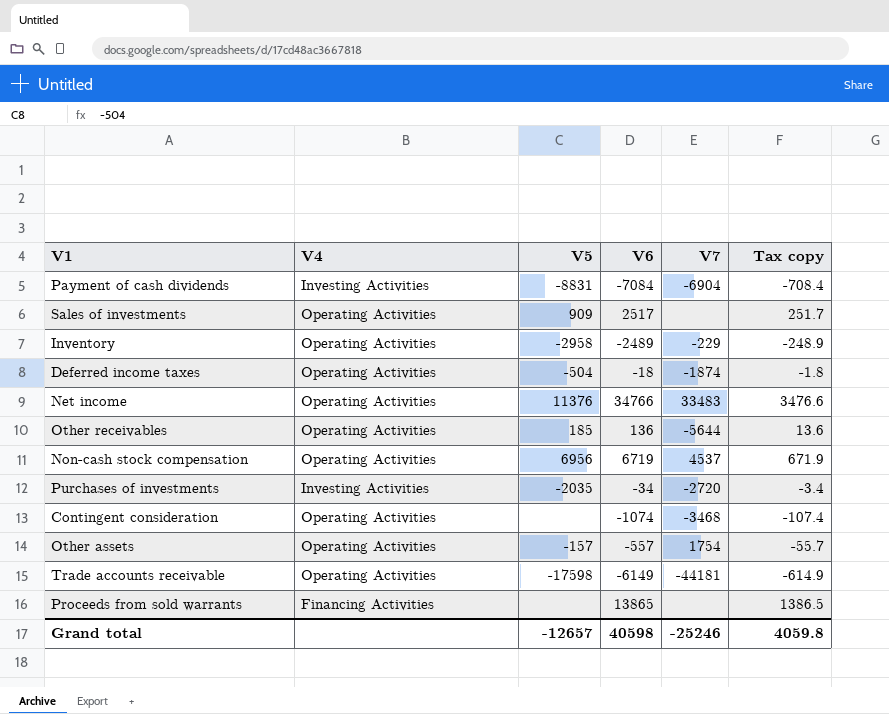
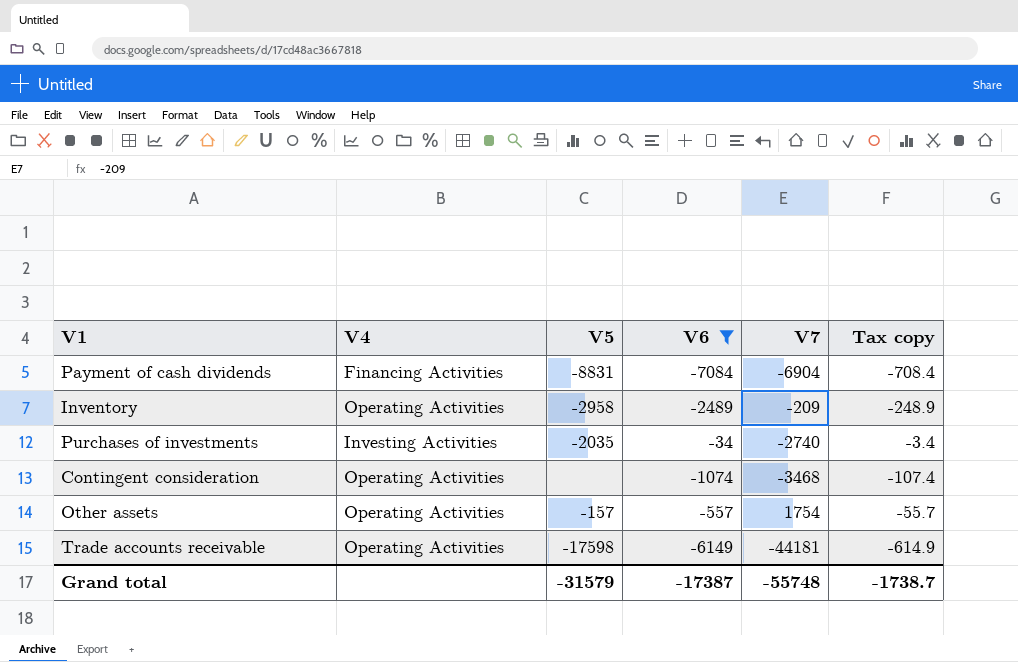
filter: none -> V6 <= -34
Payment of cash dividends | V4: Investing Activities -> Financing Activities
Inventory | V7: -229 -> -209
Purchases of investments | V7: -2720 -> -2740
Grand total | V5: -12657 -> -31579
Grand total | V6: 40598 -> -17387
Grand total | V7: -25246 -> -55748
Grand total | Tax copy: 4059.8 -> -1738.7

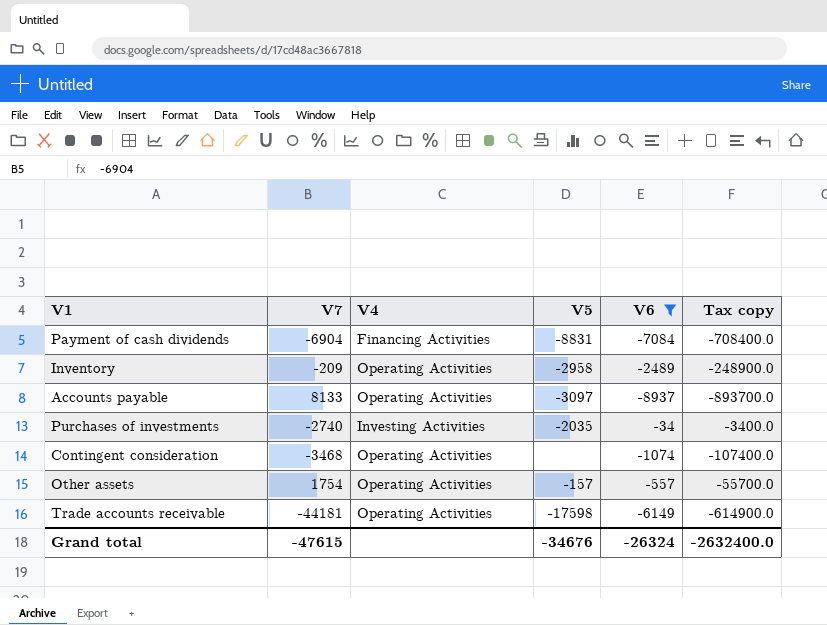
column V7 | position: 5 -> 2
column Tax copy | formula: [V6] * 0.1 -> [V6] * 100
row Accounts payable: none -> 8133 | Operating Activities | -3097 | -8937 | -893700.0
Grand total | V7: -55748 -> -47615
Grand total | V5: -31579 -> -34676
Grand total | V6: -17387 -> -26324
Grand total | Tax copy: -1738.7 -> -2632400.0

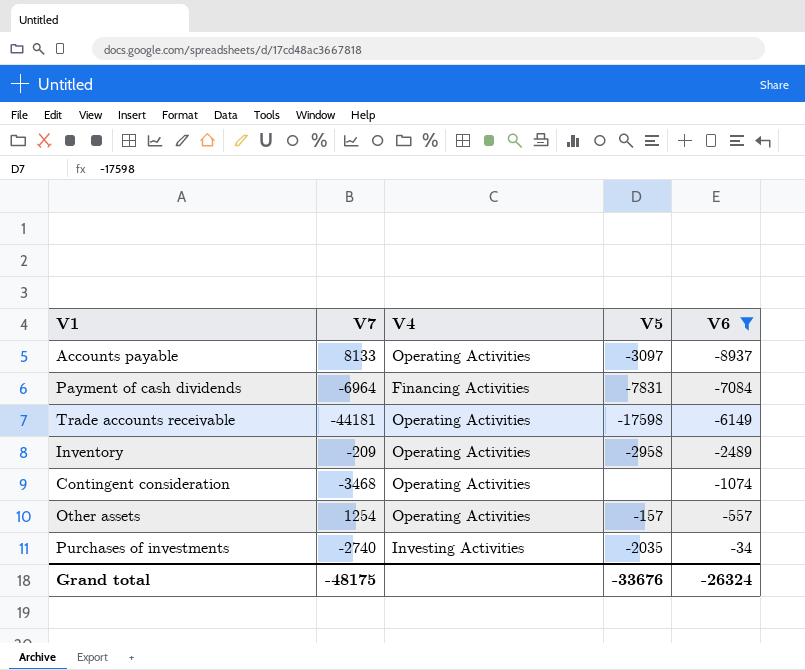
row order: none -> V6 ascending
column Tax copy | formula: [V6] * 100 -> none
Payment of cash dividends | V7: -6904 -> -6964
Payment of cash dividends | V5: -8831 -> -7831
Other assets | V7: 1754 -> 1254
Grand total | V7: -47615 -> -48175
Grand total | V5: -34676 -> -33676

